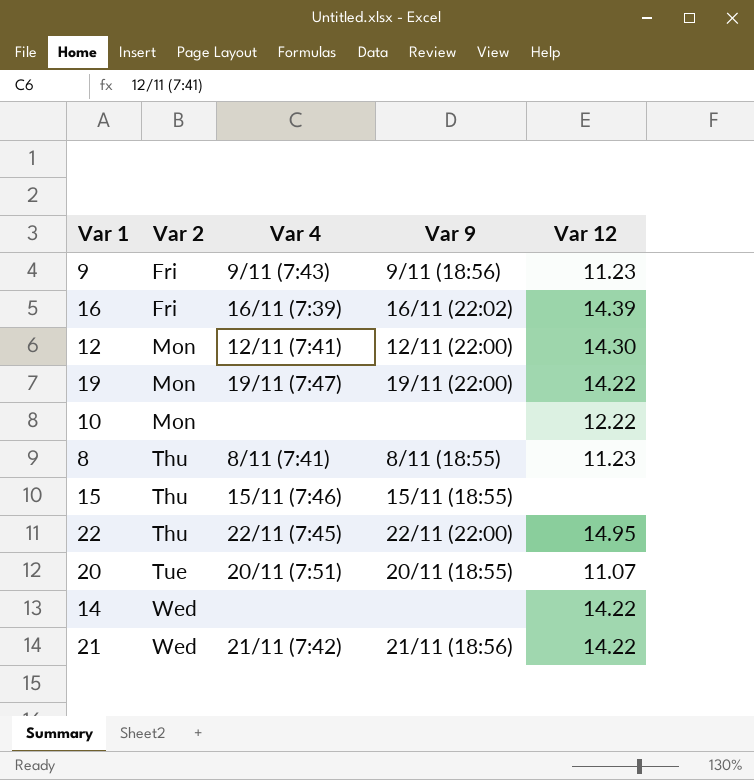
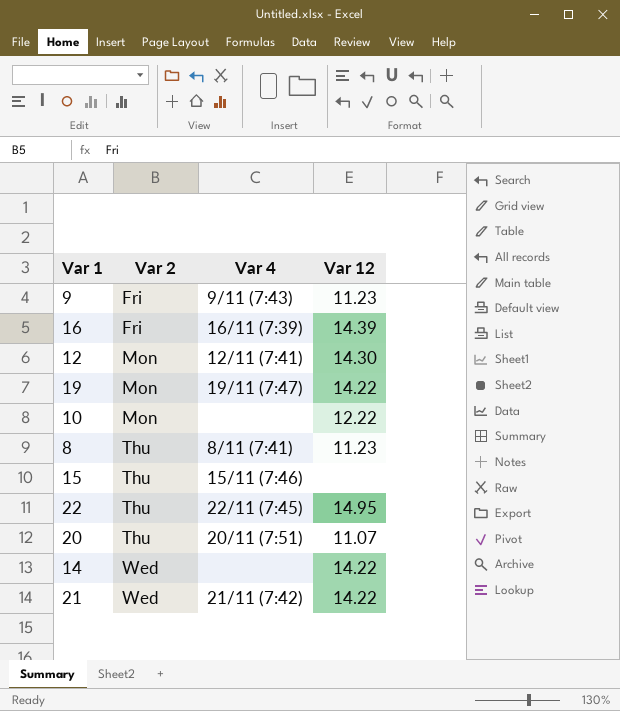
column Var 9 | position: 4 -> none
20 | Var 2: Tue -> Thu

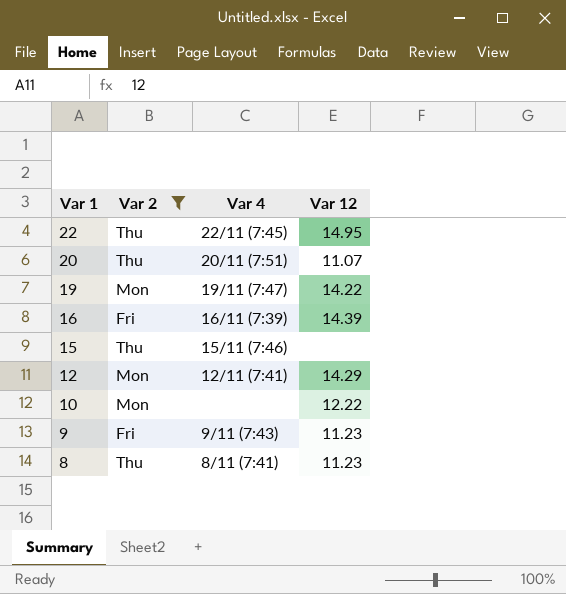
filter: none -> Var 2 != Wed
row order: Var 2 ascending -> Var 1 descending
12 | Var 12: 14.30 -> 14.29

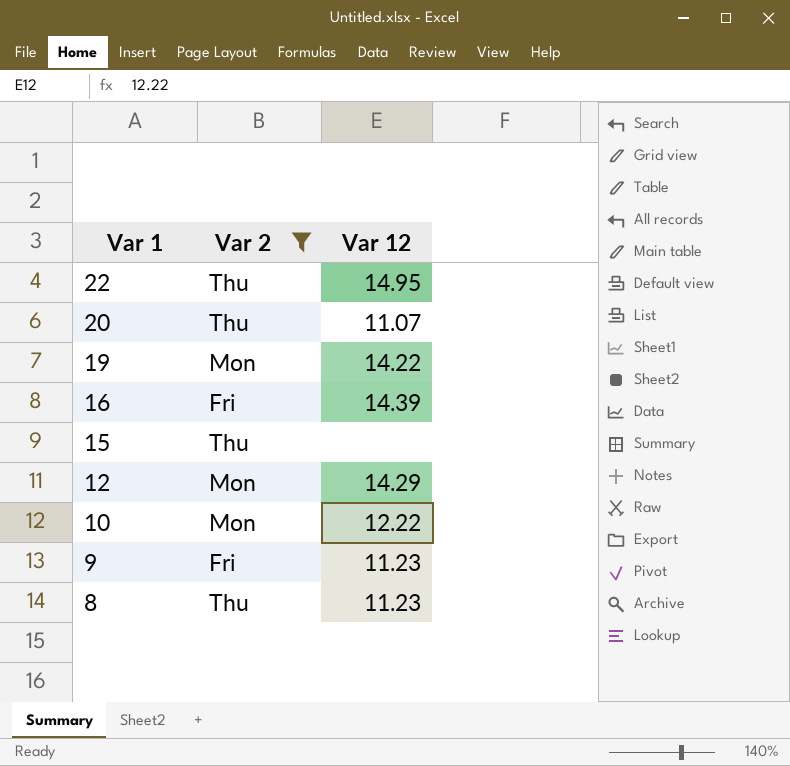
column Var 4 | position: 3 -> none

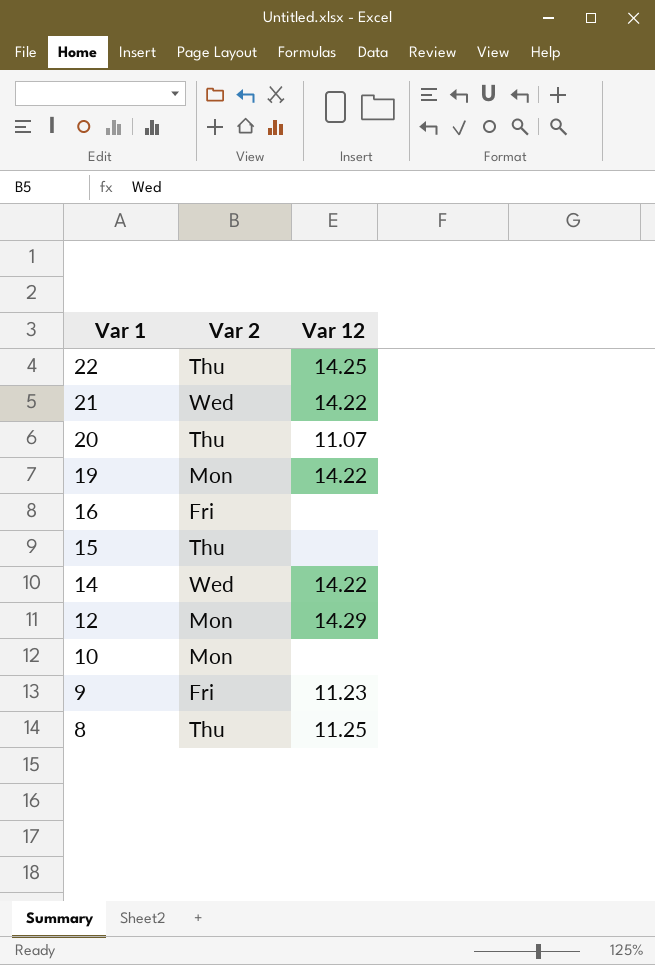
filter: Var 2 != Wed -> none
22 | Var 12: 14.95 -> 14.25
16 | Var 12: 14.39 -> none
10 | Var 12: 12.22 -> none
8 | Var 12: 11.23 -> 11.25

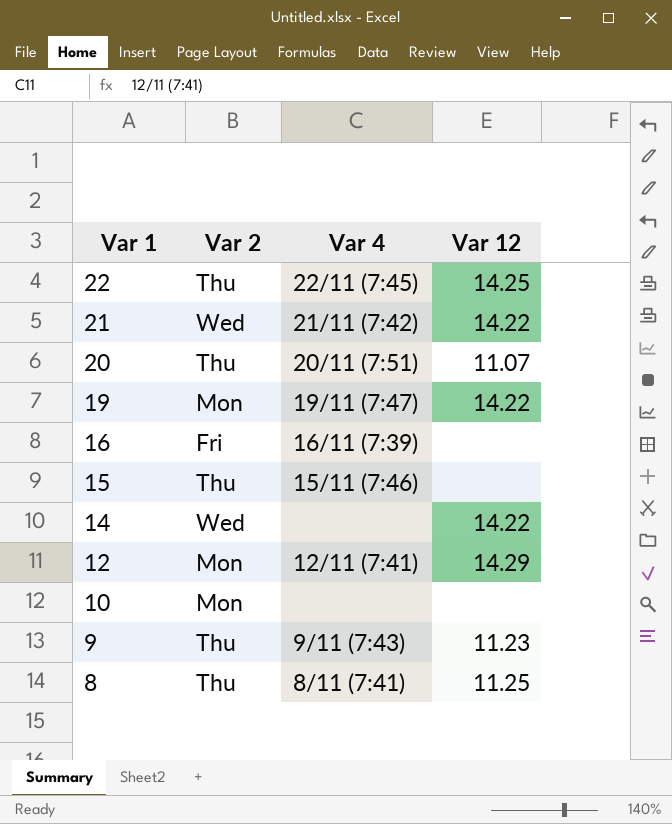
column Var 4 | position: none -> 3
9 | Var 2: Fri -> Thu

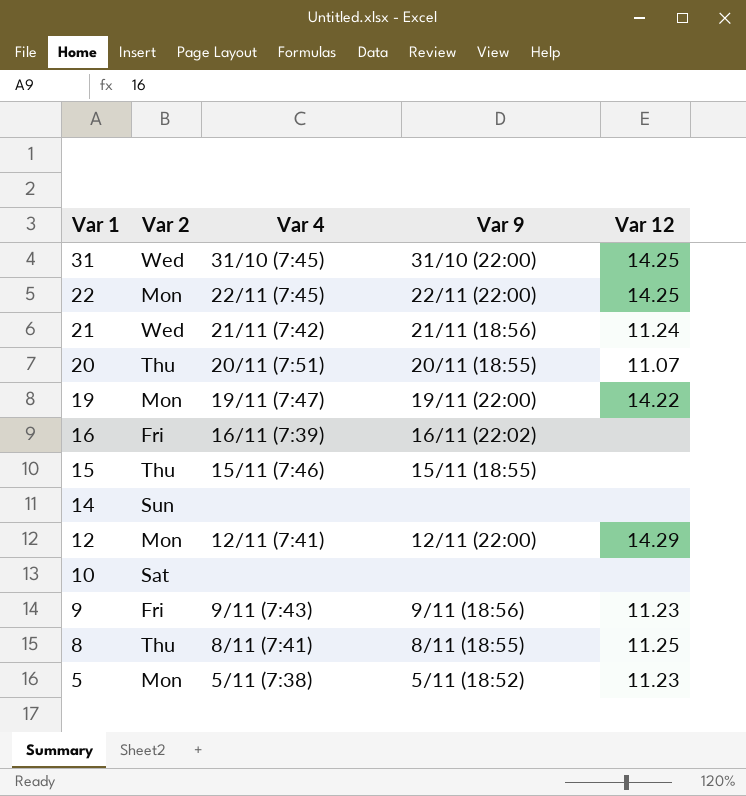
column Var 9 | position: none -> 4
row 31: none -> Wed | 31/10 (7:45) | 31/10 (22:00) | 14.25
22 | Var 2: Thu -> Mon
21 | Var 12: 14.22 -> 11.24
14 | Var 2: Wed -> Sun
14 | Var 12: 14.22 -> none
10 | Var 2: Mon -> Sat
9 | Var 2: Thu -> Fri
row 5: none -> Mon | 5/11 (7:38) | 5/11 (18:52) | 11.23

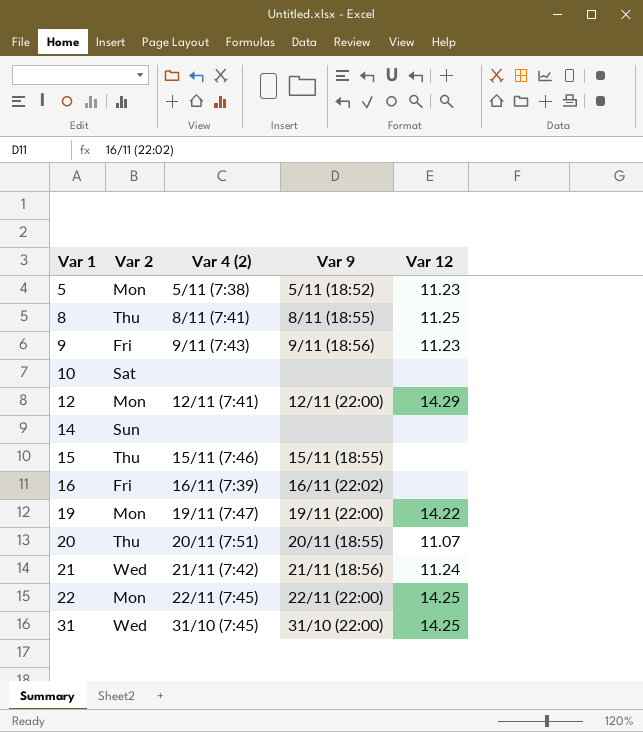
row order: Var 1 descending -> Var 1 ascending
column name: Var 4 -> Var 4 (2)

